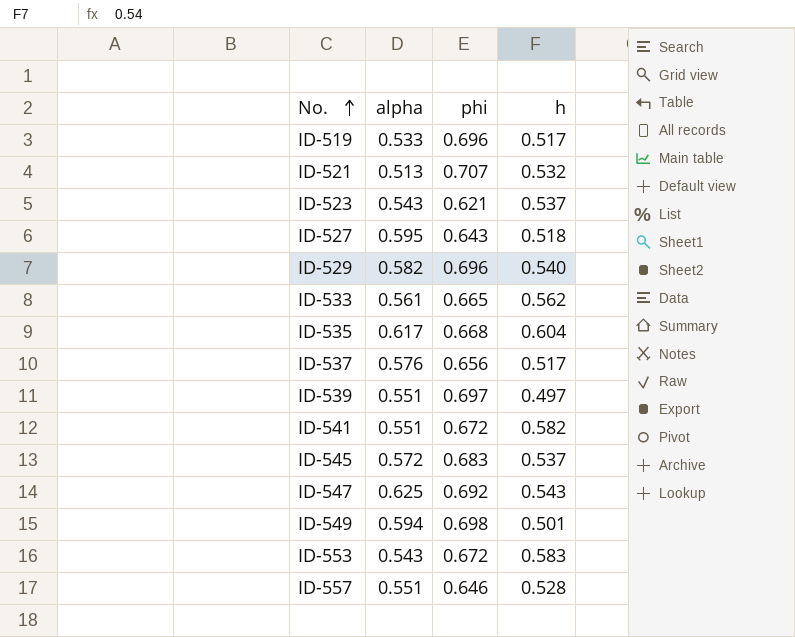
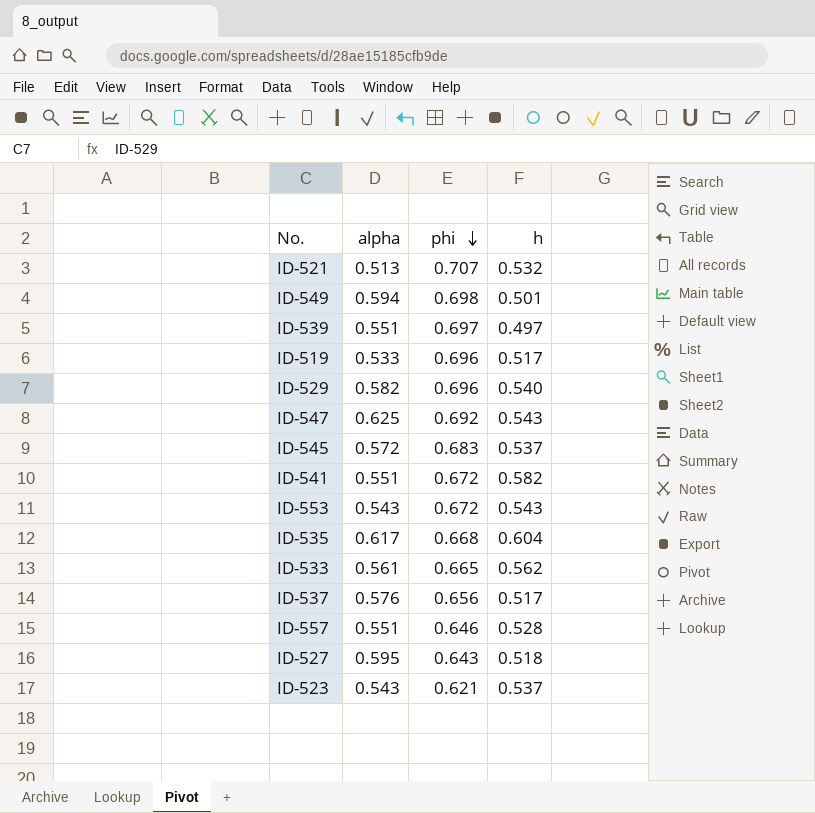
row order: No. ascending -> phi descending
ID-553 | h: 0.583 -> 0.543

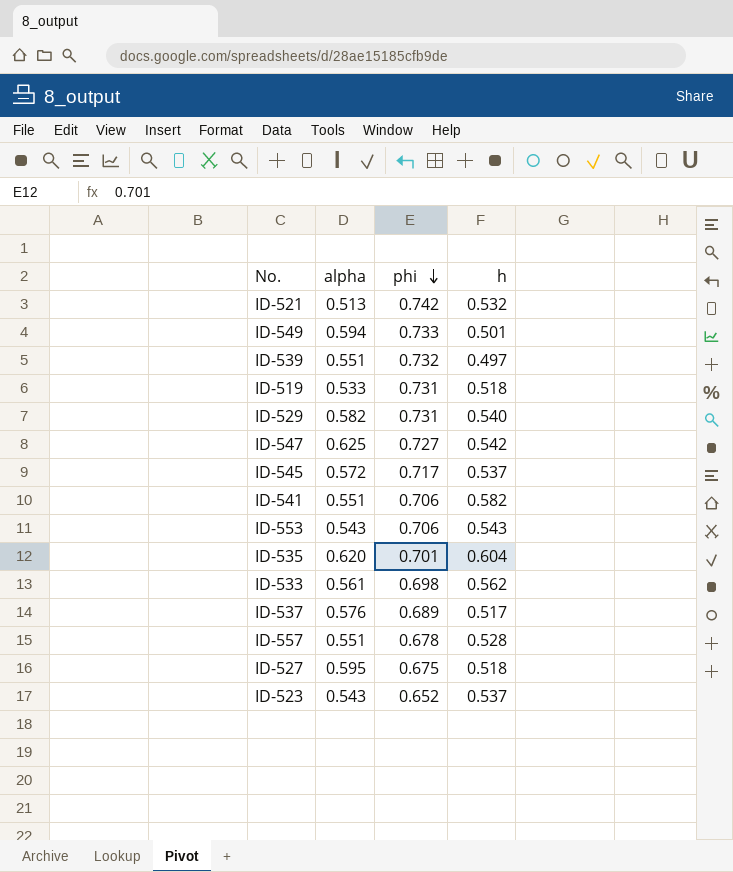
ID-521 | phi: 0.707 -> 0.742
ID-549 | phi: 0.698 -> 0.733
ID-539 | phi: 0.697 -> 0.732
ID-519 | phi: 0.696 -> 0.731
ID-519 | h: 0.517 -> 0.518
ID-529 | phi: 0.696 -> 0.731
ID-547 | phi: 0.692 -> 0.727
ID-547 | h: 0.543 -> 0.542
ID-545 | phi: 0.683 -> 0.717
ID-541 | phi: 0.672 -> 0.706
ID-553 | phi: 0.672 -> 0.706
ID-535 | alpha: 0.617 -> 0.620
ID-535 | phi: 0.668 -> 0.701
ID-533 | phi: 0.665 -> 0.698
ID-537 | phi: 0.656 -> 0.689
ID-557 | phi: 0.646 -> 0.678
ID-527 | phi: 0.643 -> 0.675
ID-523 | phi: 0.621 -> 0.652

